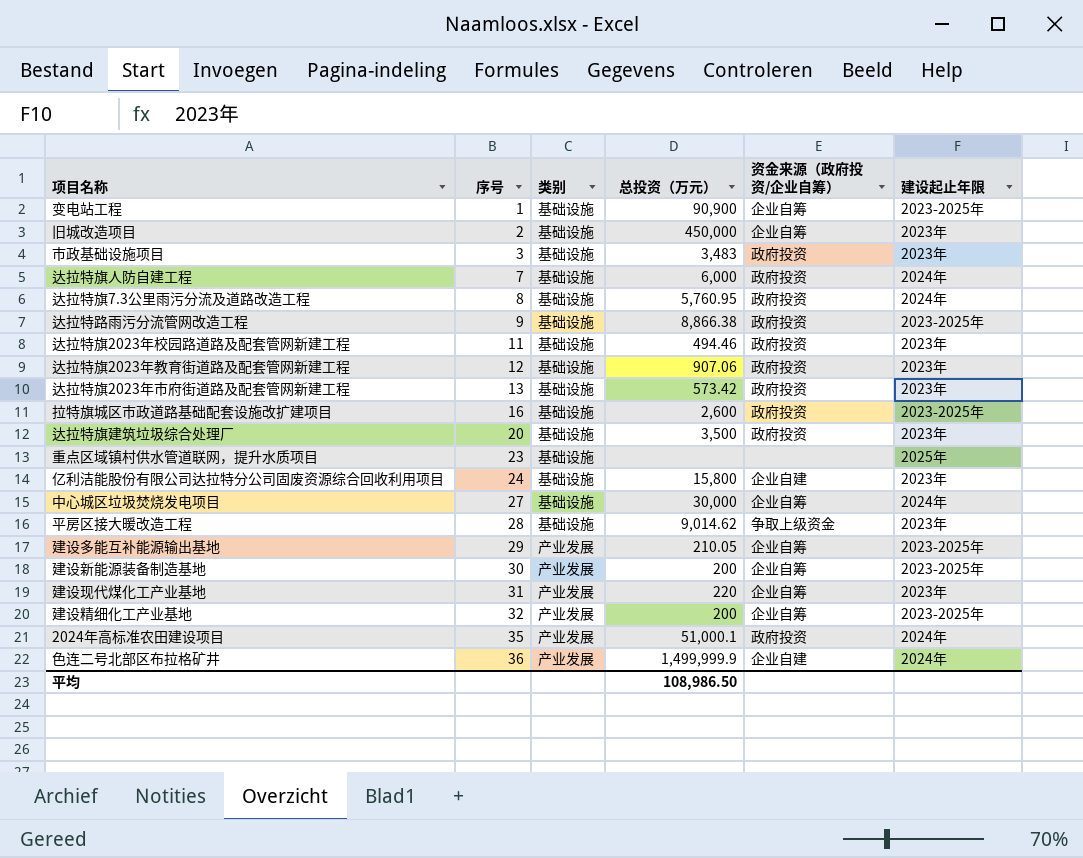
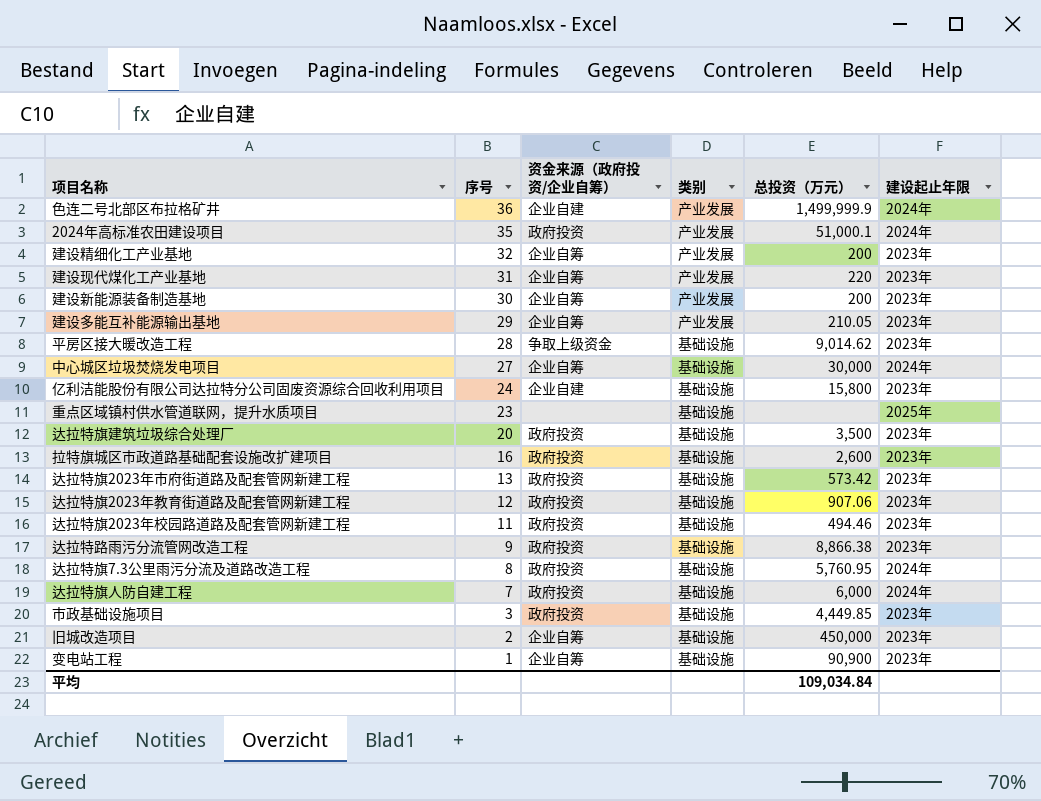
row order: 序号 ascending -> 序号 descending
column 资金来源（政府投资/企业自筹） | position: 5 -> 3
建设精细化工产业基地 | 建设起止年限: 2023-2025年 -> 2023年
建设新能源装备制造基地 | 建设起止年限: 2023-2025年 -> 2023年
建设多能互补能源输出基地 | 建设起止年限: 2023-2025年 -> 2023年
拉特旗城区市政道路基础配套设施改扩建项目 | 建设起止年限: 2023-2025年 -> 2023年
达拉特路雨污分流管网改造工程 | 建设起止年限: 2023-2025年 -> 2023年
市政基础设施项目 | 总投资（万元）: 3,483 -> 4,449.85
变电站工程 | 建设起止年限: 2023-2025年 -> 2023年
平均 | 总投资（万元）: 108,986.50 -> 109,034.84

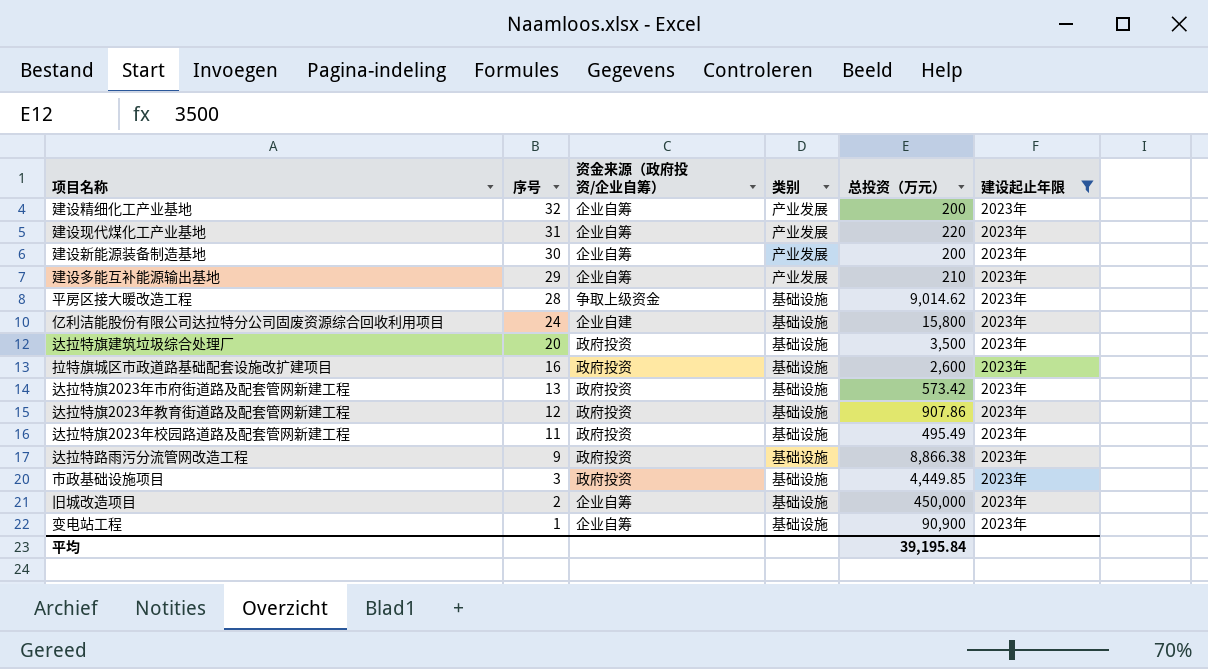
filter: none -> 建设起止年限 = 2023年
建设多能互补能源输出基地 | 总投资（万元）: 210.05 -> 210
达拉特旗2023年教育街道路及配套管网新建工程 | 总投资（万元）: 907.06 -> 907.86
达拉特旗2023年校园路道路及配套管网新建工程 | 总投资（万元）: 494.46 -> 495.49
平均 | 总投资（万元）: 109,034.84 -> 39,195.84

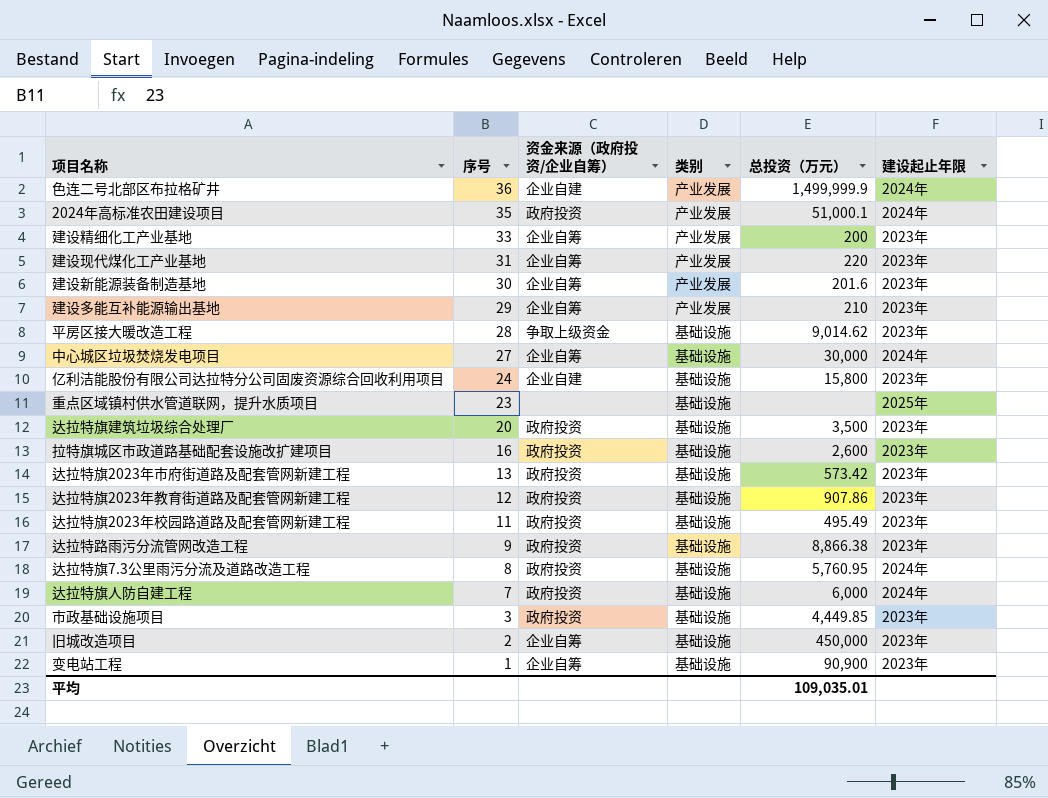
filter: 建设起止年限 = 2023年 -> none
建设精细化工产业基地 | 序号: 32 -> 33
建设新能源装备制造基地 | 总投资（万元）: 200 -> 201.6
平均 | 总投资（万元）: 39,195.84 -> 109,035.01

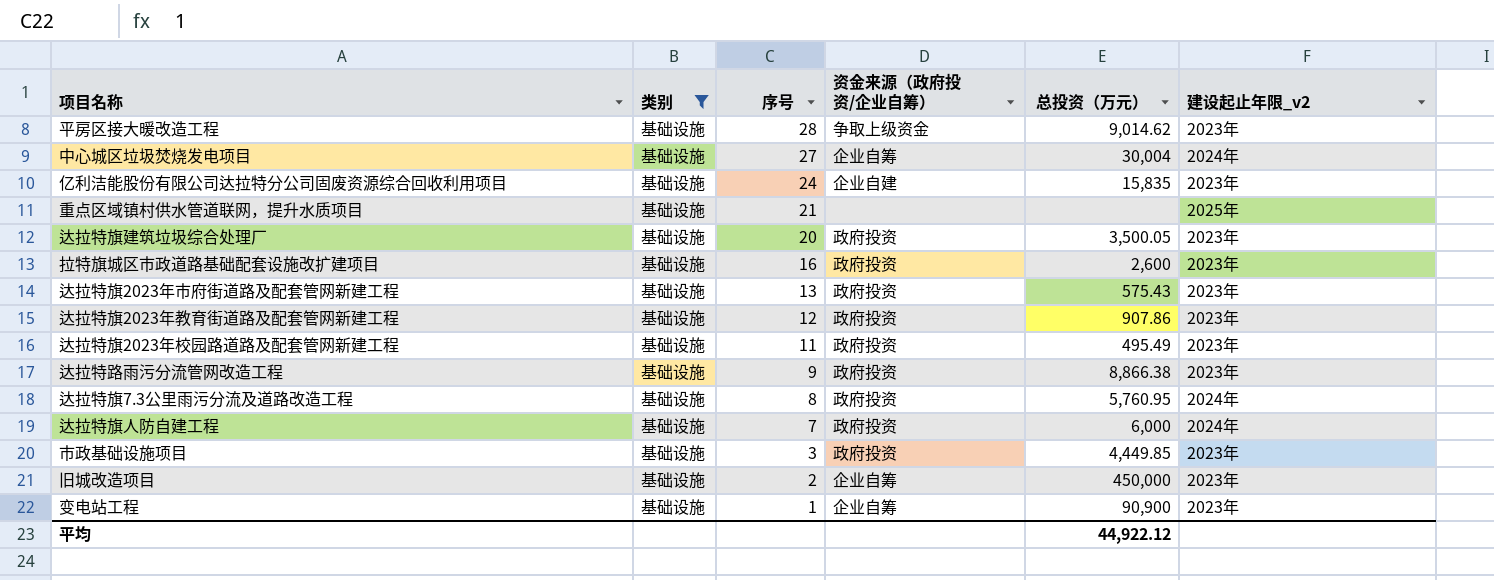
filter: none -> 类别 = 基础设施
column 类别 | position: 4 -> 2
column name: 建设起止年限 -> 建设起止年限_v2
中心城区垃圾焚烧发电项目 | 总投资（万元）: 30,000 -> 30,004
亿利洁能股份有限公司达拉特分公司固废资源综合回收利用项目 | 总投资（万元）: 15,800 -> 15,835
重点区域镇村供水管道联网，提升水质项目 | 序号: 23 -> 21
达拉特旗建筑垃圾综合处理厂 | 总投资（万元）: 3,500 -> 3,500.05
达拉特旗2023年市府街道路及配套管网新建工程 | 总投资（万元）: 573.42 -> 575.43
平均 | 总投资（万元）: 109,035.01 -> 44,922.12

